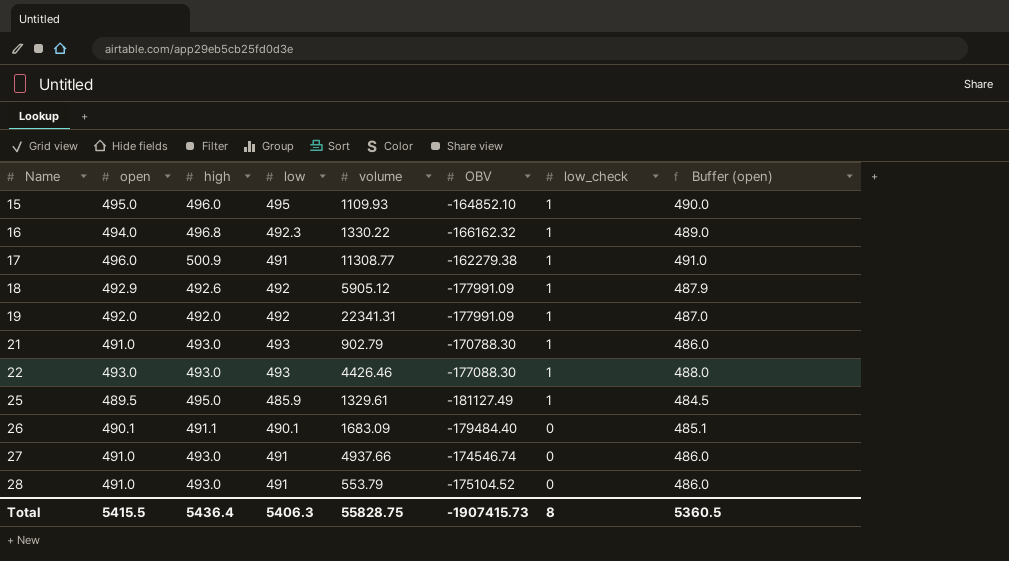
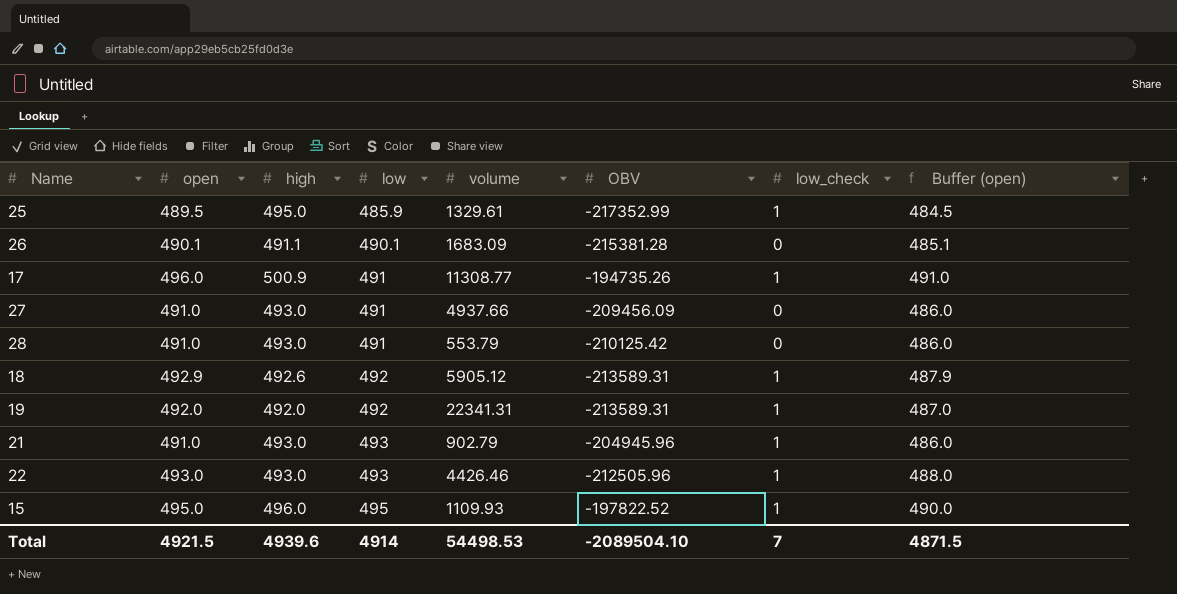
row order: Name ascending -> low ascending
row 16: 494.0 | 496.8 | 492.3 | 1330.22 | -166162.32 | 1 | 489.0 -> none
25 | OBV: -181127.49 -> -217352.99
26 | OBV: -179484.40 -> -215381.28
17 | OBV: -162279.38 -> -194735.26
27 | OBV: -174546.74 -> -209456.09
28 | OBV: -175104.52 -> -210125.42
18 | OBV: -177991.09 -> -213589.31
19 | OBV: -177991.09 -> -213589.31
21 | OBV: -170788.30 -> -204945.96
22 | OBV: -177088.30 -> -212505.96
15 | OBV: -164852.10 -> -197822.52
Total | open: 5415.5 -> 4921.5
Total | high: 5436.4 -> 4939.6
Total | low: 5406.3 -> 4914
Total | volume: 55828.75 -> 54498.53
Total | OBV: -1907415.73 -> -2089504.10
Total | low_check: 8 -> 7
Total | Buffer (open): 5360.5 -> 4871.5

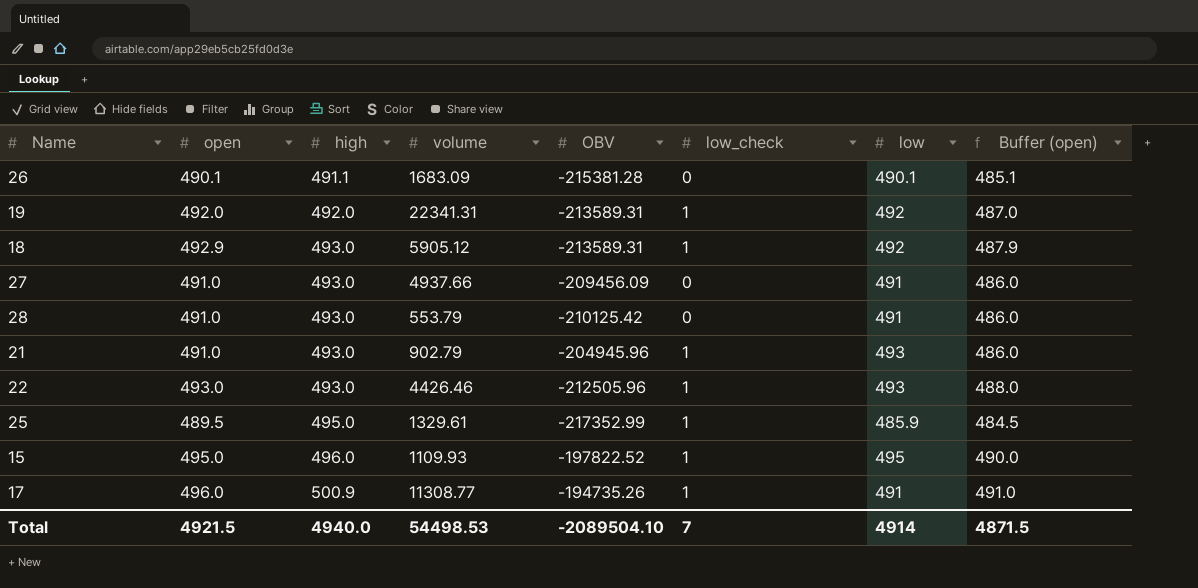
row order: low ascending -> high ascending
column low | position: 4 -> 7
18 | high: 492.6 -> 493.0
Total | high: 4939.6 -> 4940.0

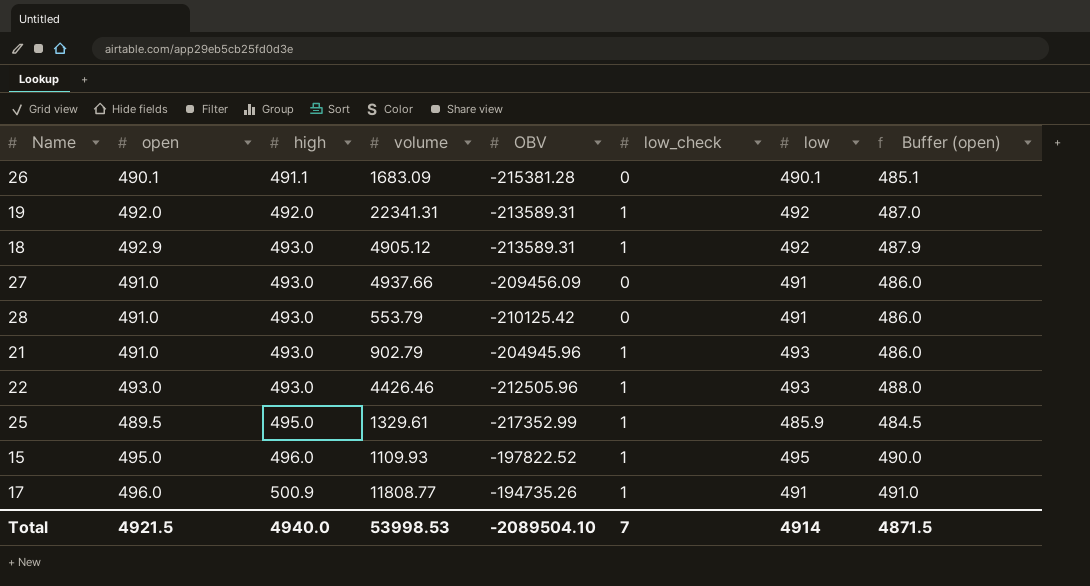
18 | volume: 5905.12 -> 4905.12
17 | volume: 11308.77 -> 11808.77
Total | volume: 54498.53 -> 53998.53

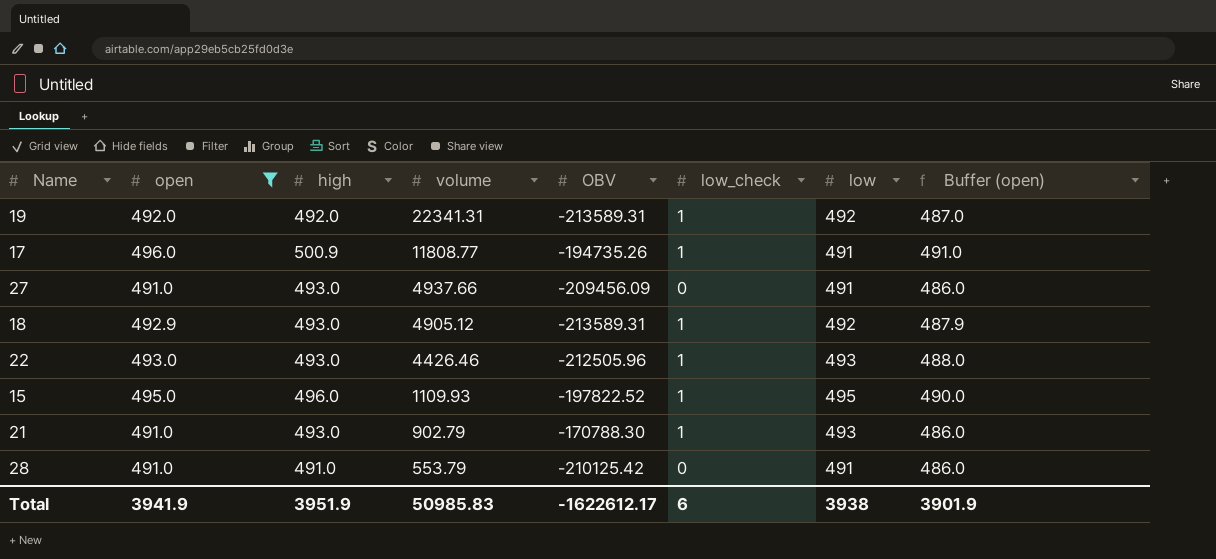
filter: none -> open >= 491.0
row order: high ascending -> volume descending
21 | OBV: -204945.96 -> -170788.30
28 | high: 493.0 -> 491.0
Total | open: 4921.5 -> 3941.9
Total | high: 4940.0 -> 3951.9
Total | volume: 53998.53 -> 50985.83
Total | OBV: -2089504.10 -> -1622612.17
Total | low_check: 7 -> 6
Total | low: 4914 -> 3938
Total | Buffer (open): 4871.5 -> 3901.9

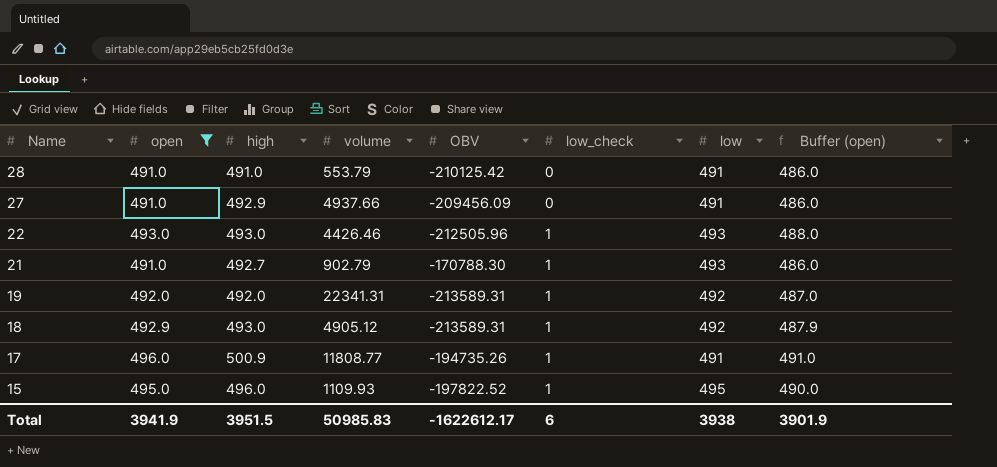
row order: volume descending -> Name descending
27 | high: 493.0 -> 492.9
21 | high: 493.0 -> 492.7
Total | high: 3951.9 -> 3951.5

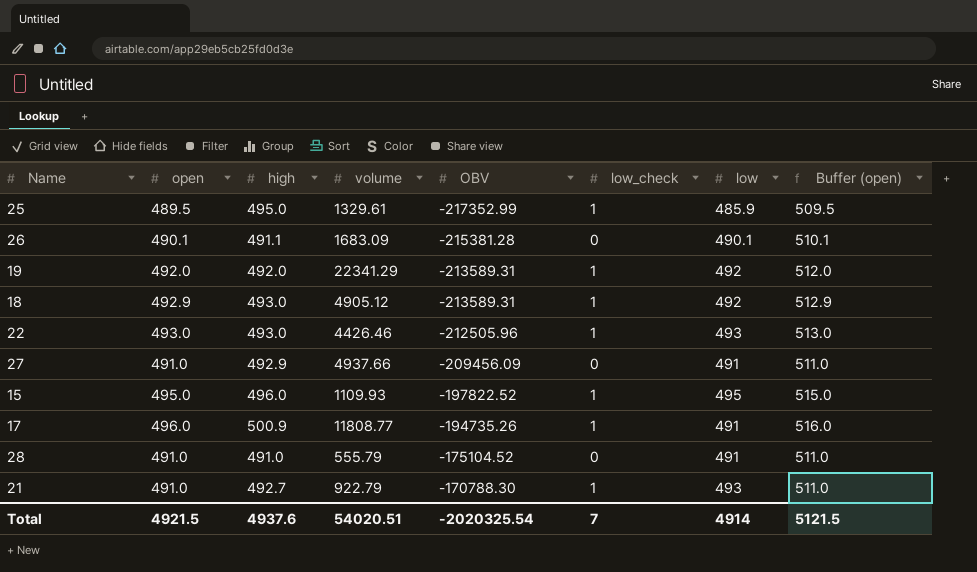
filter: open >= 491.0 -> none
row order: Name descending -> OBV ascending
column Buffer (open) | formula: [open] - 5 -> [open] + 20
19 | volume: 22341.31 -> 22341.29
28 | volume: 553.79 -> 555.79
28 | OBV: -210125.42 -> -175104.52
21 | volume: 902.79 -> 922.79
Total | open: 3941.9 -> 4921.5
Total | high: 3951.5 -> 4937.6
Total | volume: 50985.83 -> 54020.51
Total | OBV: -1622612.17 -> -2020325.54
Total | low_check: 6 -> 7
Total | low: 3938 -> 4914
Total | Buffer (open): 3901.9 -> 5121.5

